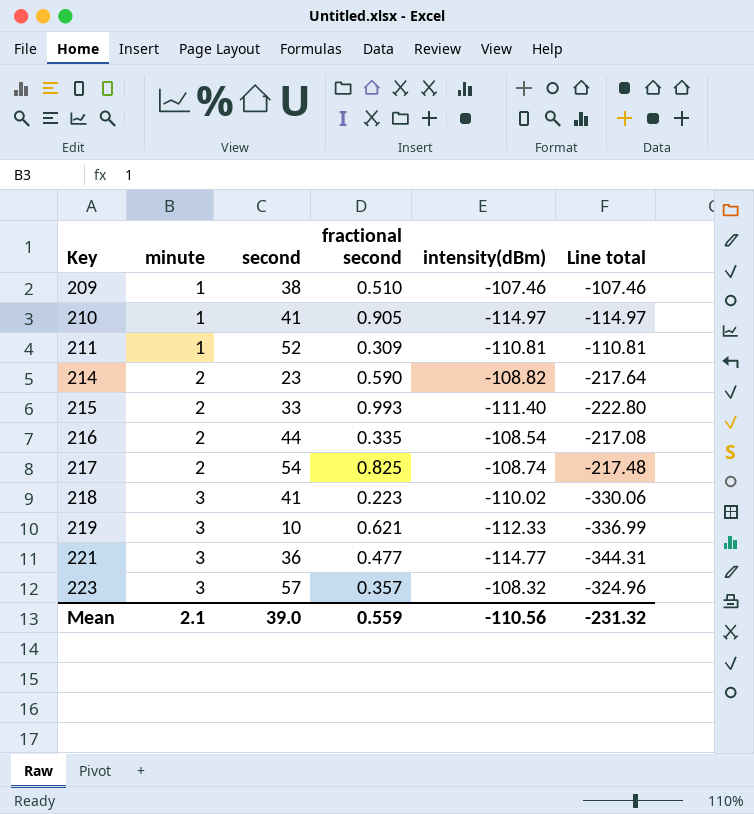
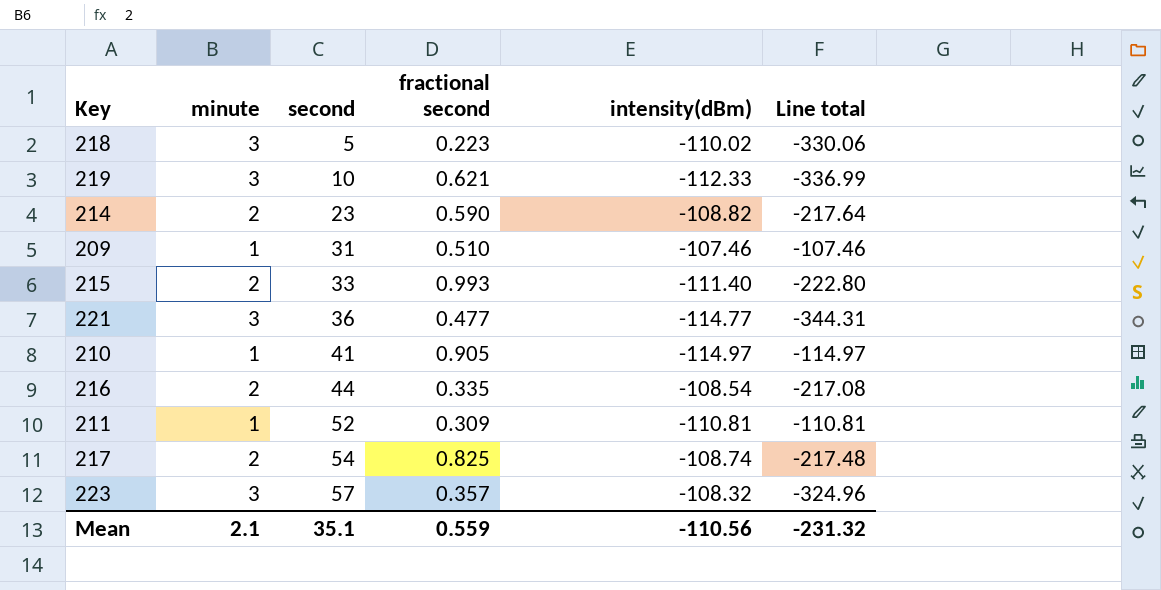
row order: Key ascending -> second ascending
218 | second: 41 -> 5
209 | second: 38 -> 31
Mean | second: 39.0 -> 35.1

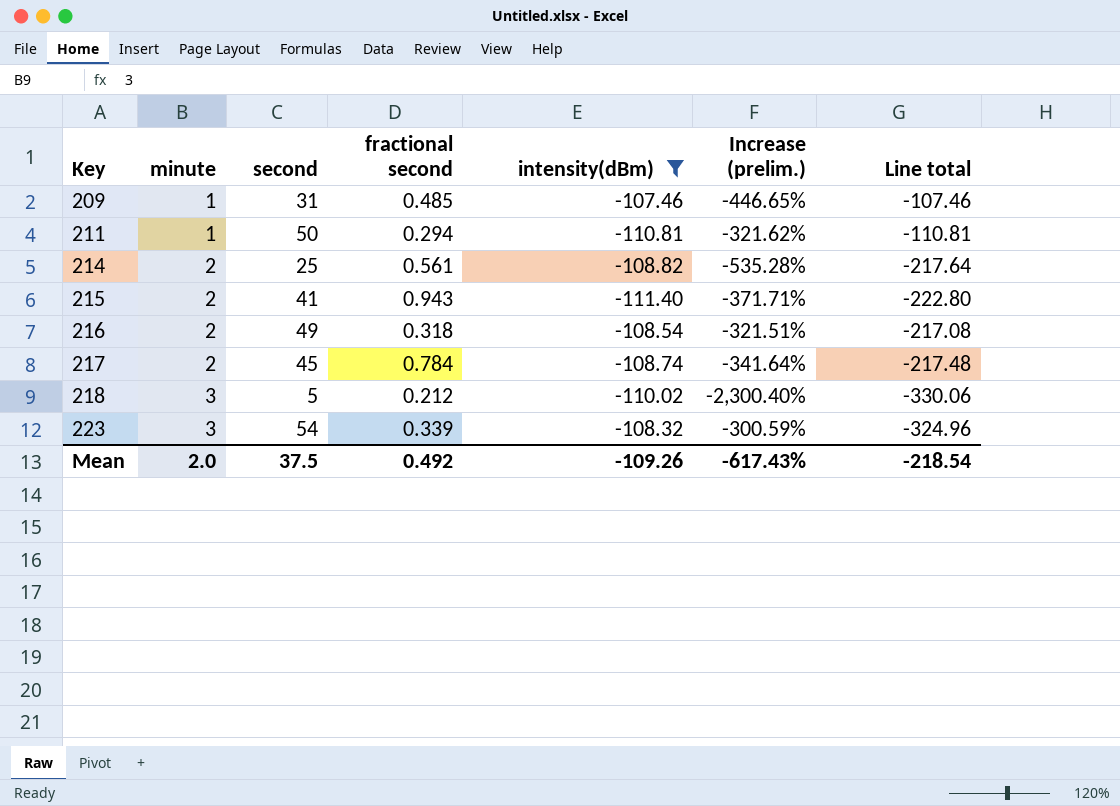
filter: none -> intensity(dBm) >= -111.40
row order: second ascending -> Key ascending
column Increase (prelim.) | formula: none -> ([intensity(dBm)] - [second]) / [second]
209 | fractional second: 0.510 -> 0.485
211 | second: 52 -> 50
211 | fractional second: 0.309 -> 0.294
214 | second: 23 -> 25
214 | fractional second: 0.590 -> 0.561
215 | second: 33 -> 41
215 | fractional second: 0.993 -> 0.943
216 | second: 44 -> 49
216 | fractional second: 0.335 -> 0.318
217 | second: 54 -> 45
217 | fractional second: 0.825 -> 0.784
218 | fractional second: 0.223 -> 0.212
223 | second: 57 -> 54
223 | fractional second: 0.357 -> 0.339
Mean | minute: 2.1 -> 2.0
Mean | second: 35.1 -> 37.5
Mean | fractional second: 0.559 -> 0.492
Mean | intensity(dBm): -110.56 -> -109.26
Mean | Line total: -231.32 -> -218.54

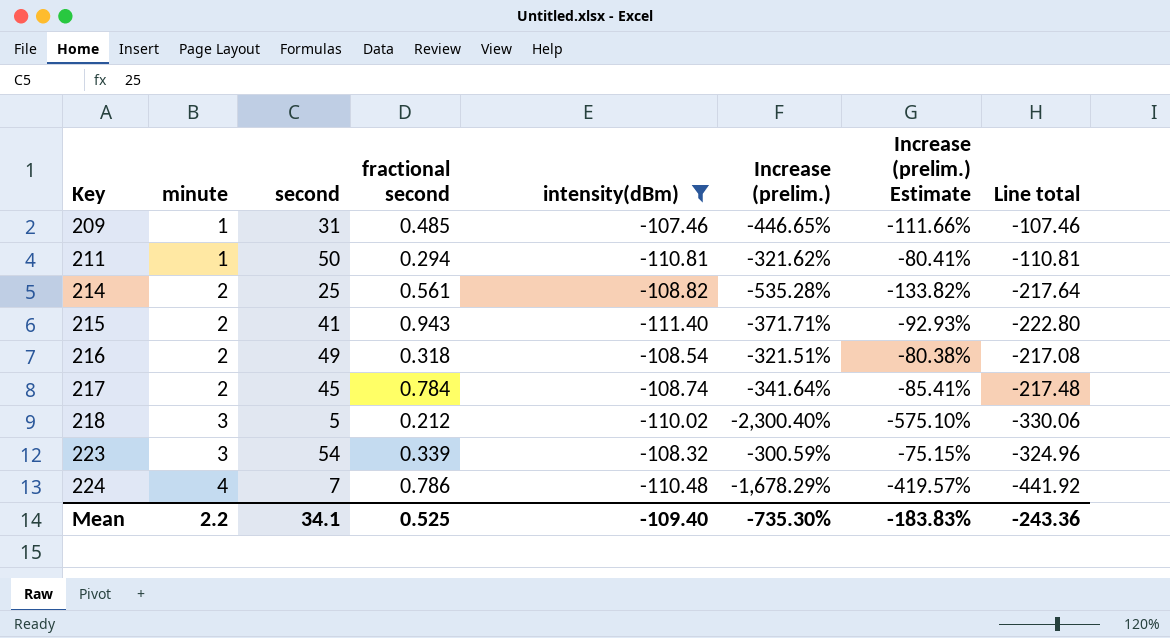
column Increase (prelim.) Estimate | formula: none -> [Increase (prelim.)] * 0.25
row 224: none -> 4 | 7 | 0.786 | -110.48 | -1,678.29% | -419.57% | -441.92
Mean | minute: 2.0 -> 2.2
Mean | second: 37.5 -> 34.1
Mean | fractional second: 0.492 -> 0.525
Mean | intensity(dBm): -109.26 -> -109.40
Mean | Increase (prelim.): -617.43% -> -735.30%
Mean | Line total: -218.54 -> -243.36

